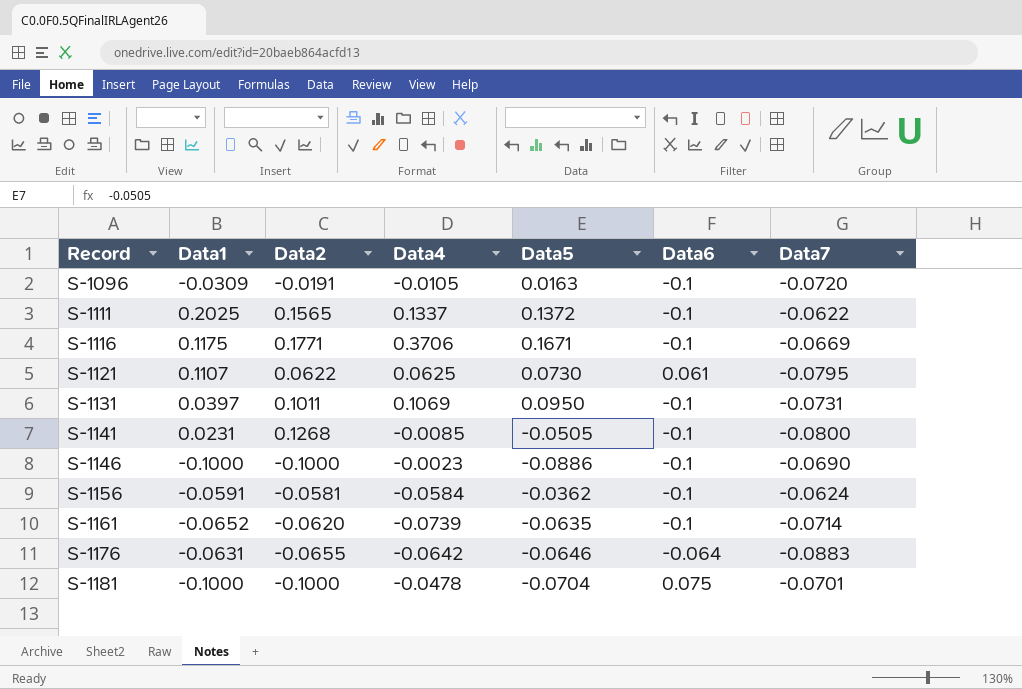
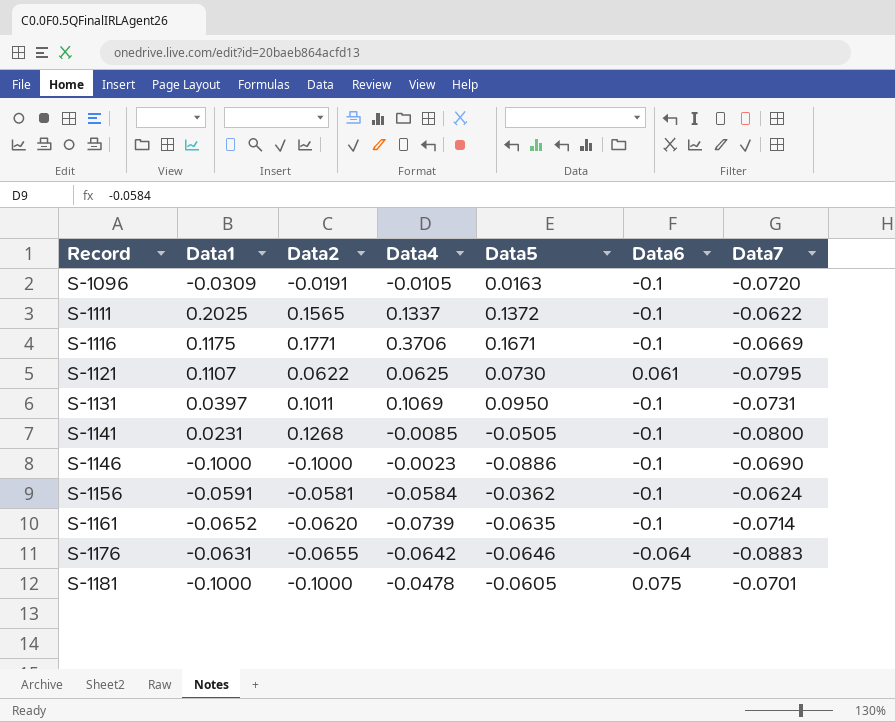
S-1181 | Data5: -0.0704 -> -0.0605

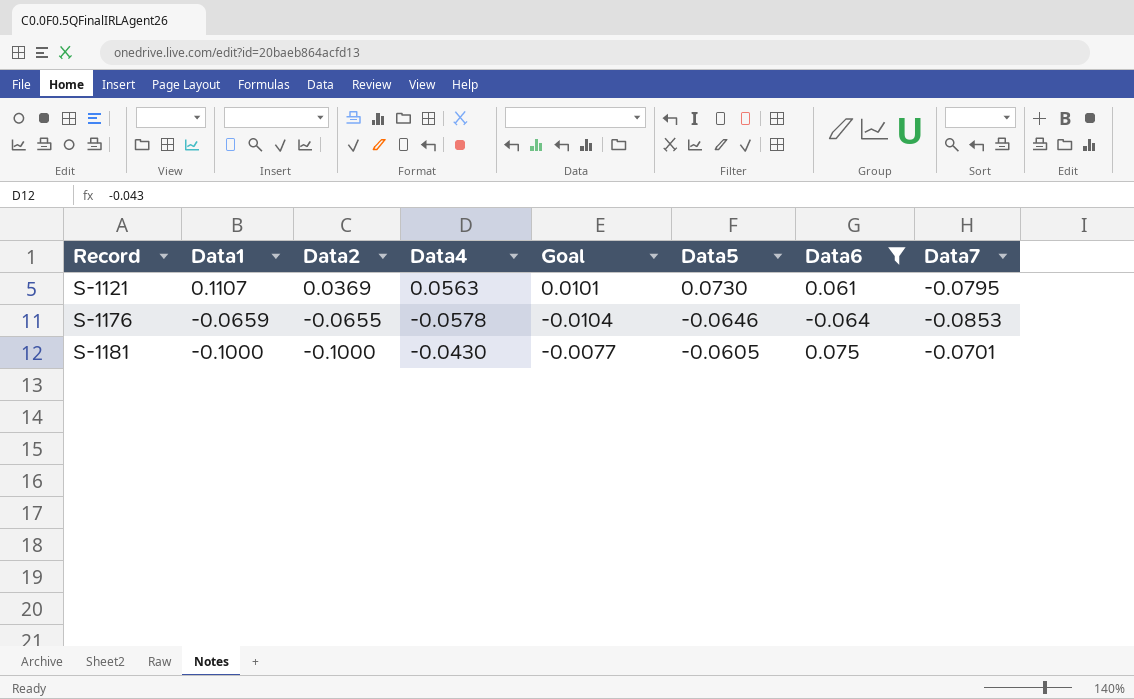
filter: none -> Data6 != -0.1
column Goal | formula: none -> [Data4] * 0.18
S-1121 | Data2: 0.0622 -> 0.0369
S-1121 | Data4: 0.0625 -> 0.0563
S-1176 | Data1: -0.0631 -> -0.0659
S-1176 | Data4: -0.0642 -> -0.0578
S-1176 | Data7: -0.0883 -> -0.0853
S-1181 | Data4: -0.0478 -> -0.0430

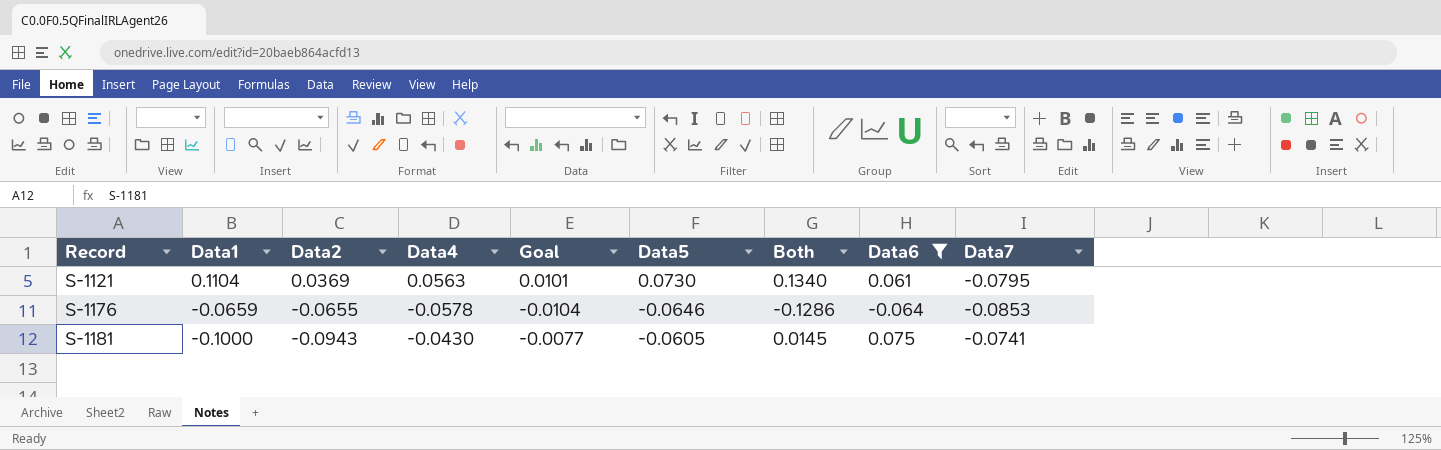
column Both | formula: none -> [Data5] + [Data6]
S-1121 | Data1: 0.1107 -> 0.1104
S-1181 | Data2: -0.1000 -> -0.0943
S-1181 | Data7: -0.0701 -> -0.0741

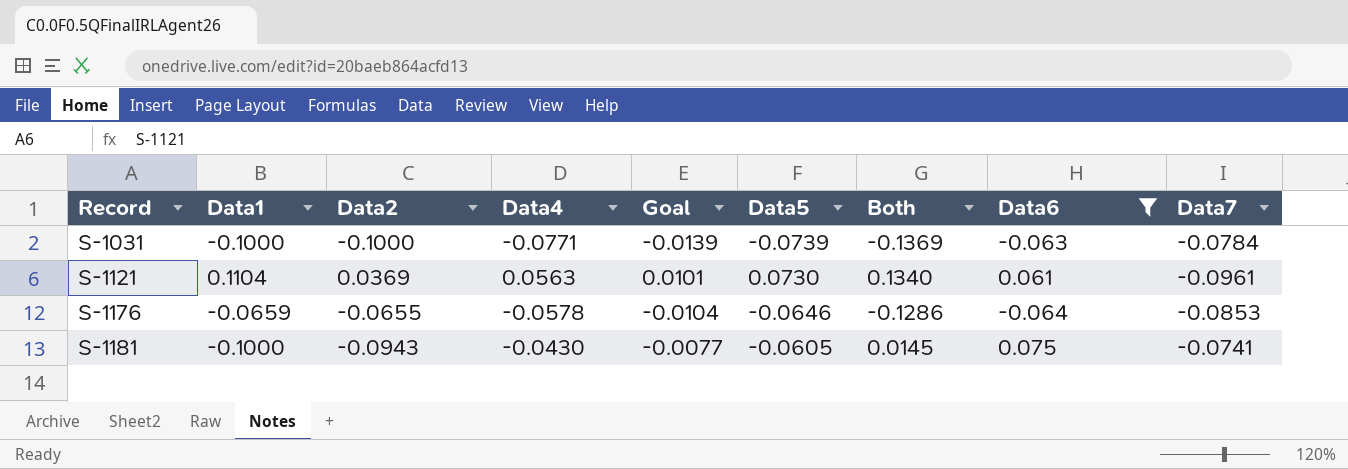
row S-1031: none -> -0.1000 | -0.1000 | -0.0771 | -0.0139 | -0.0739 | -0.1369 | -0.063 | -0.0784
S-1121 | Data7: -0.0795 -> -0.0961

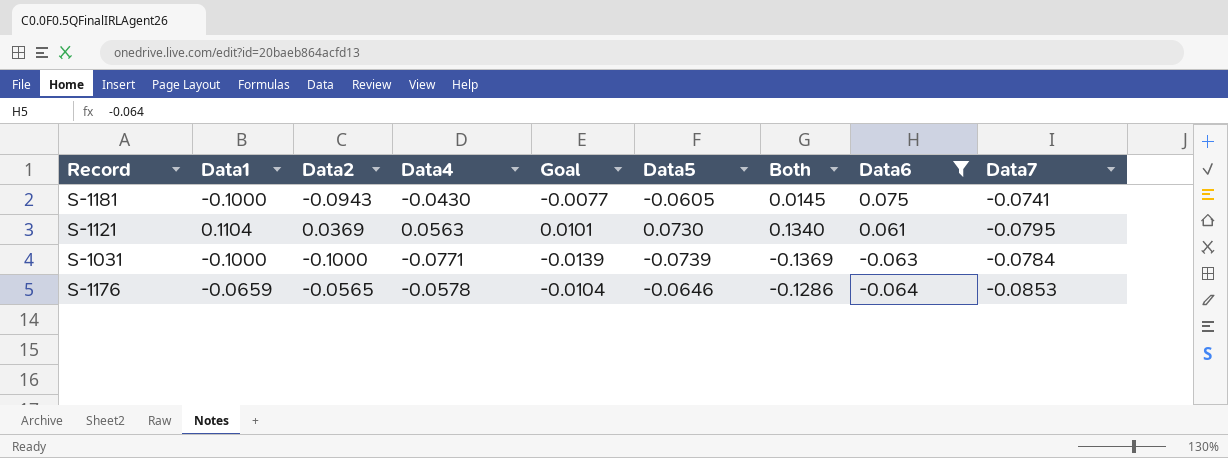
row order: Record ascending -> Data6 descending
S-1121 | Data7: -0.0961 -> -0.0795
S-1176 | Data2: -0.0655 -> -0.0565

